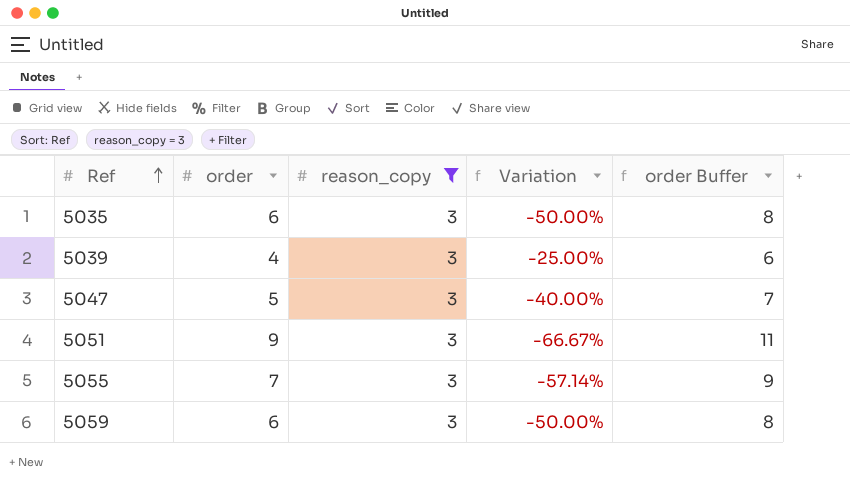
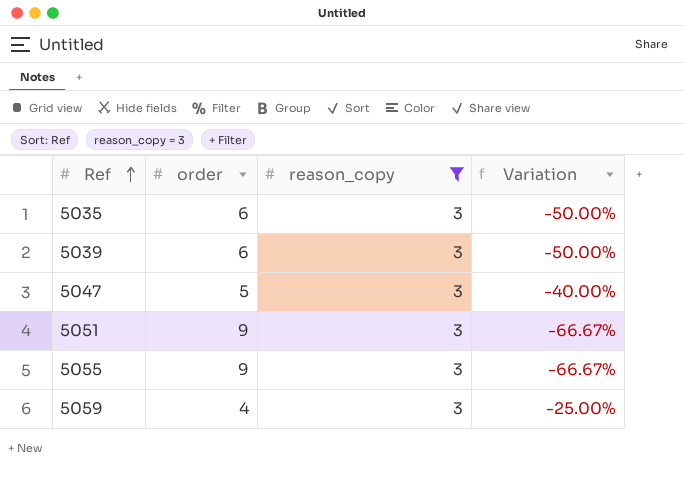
column order Buffer | formula: [order] + 2 -> none
5039 | order: 4 -> 6
5039 | Variation: -25.00% -> -50.00%
5055 | order: 7 -> 9
5055 | Variation: -57.14% -> -66.67%
5059 | order: 6 -> 4
5059 | Variation: -50.00% -> -25.00%

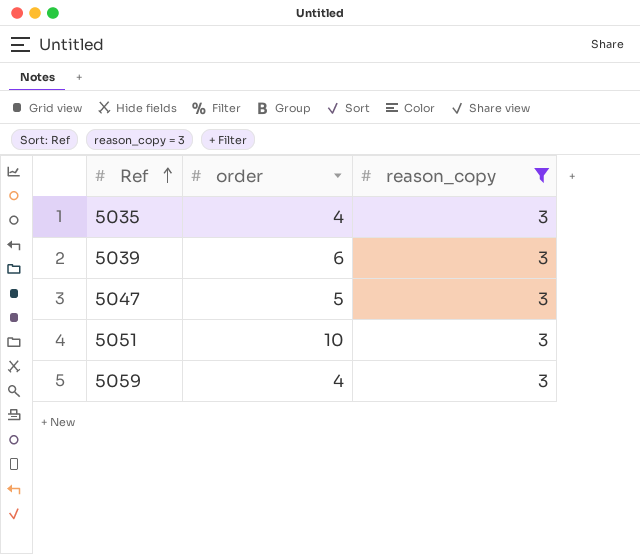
column Variation | formula: ([reason_copy] - [order]) / [order] -> none
row 5055: 9 | 3 | -66.67% -> none
5035 | order: 6 -> 4
5051 | order: 9 -> 10

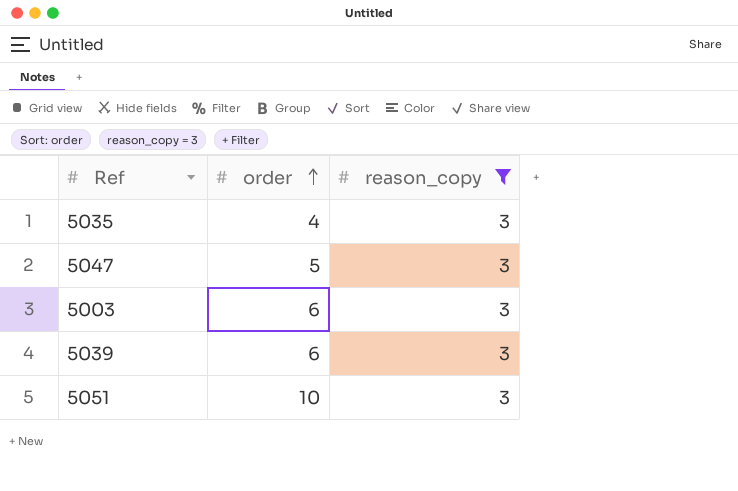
row order: Ref ascending -> order ascending
row 5059: 4 | 3 -> none
row 5003: none -> 6 | 3

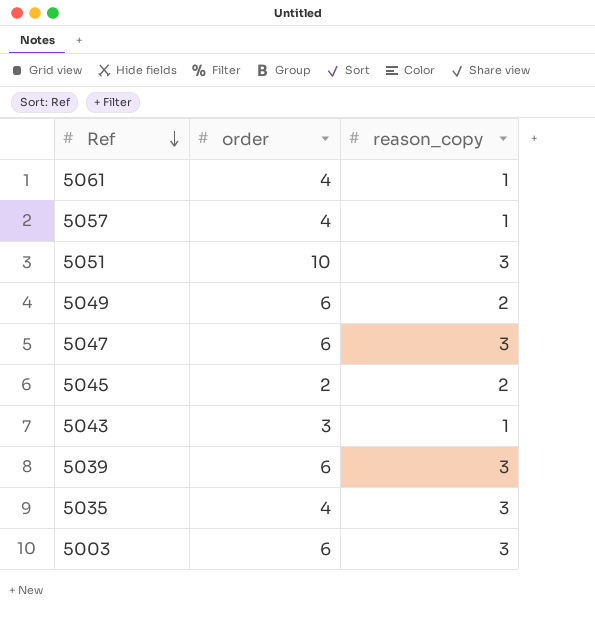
filter: reason_copy = 3 -> none
row order: order ascending -> Ref descending
5047 | order: 5 -> 6

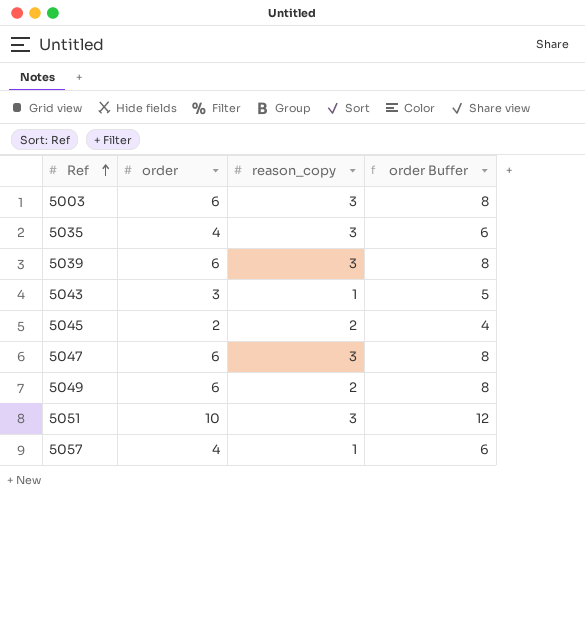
row order: Ref descending -> Ref ascending
column order Buffer | formula: none -> [order] + 2
row 5061: 4 | 1 -> none

